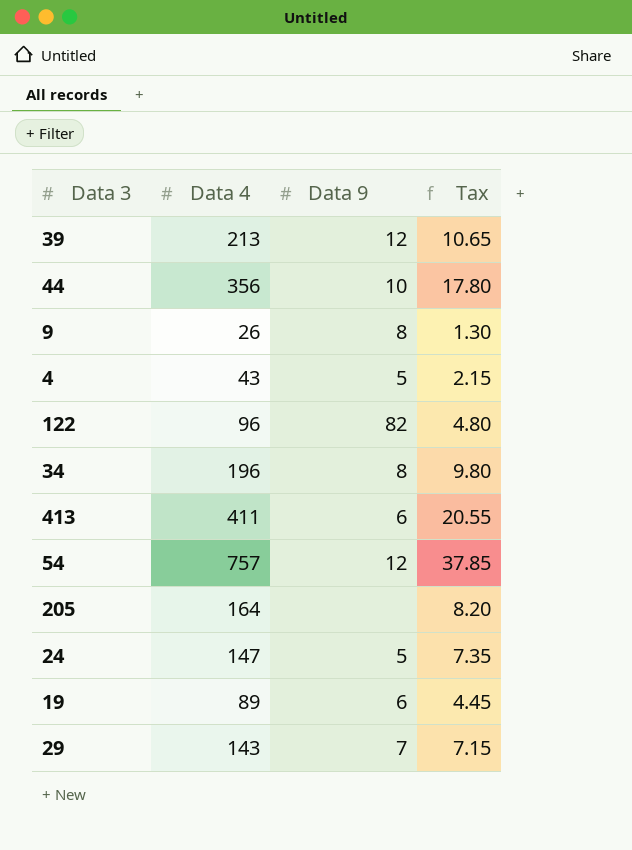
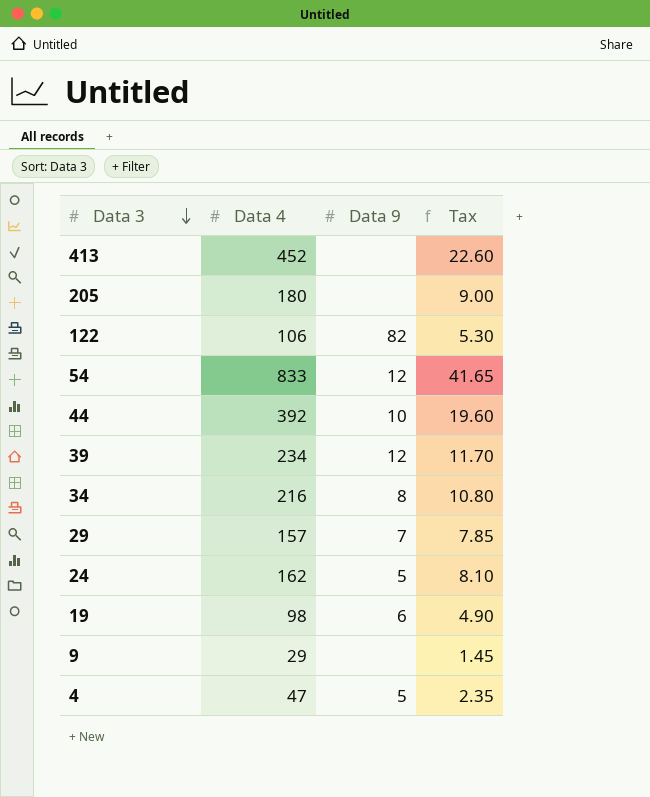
row order: none -> Data 3 descending
413 | Data 4: 411 -> 452
413 | Data 9: 6 -> none
413 | Tax: 20.55 -> 22.60
205 | Data 4: 164 -> 180
205 | Tax: 8.20 -> 9.00
122 | Data 4: 96 -> 106
122 | Tax: 4.80 -> 5.30
54 | Data 4: 757 -> 833
54 | Tax: 37.85 -> 41.65
44 | Data 4: 356 -> 392
44 | Tax: 17.80 -> 19.60
39 | Data 4: 213 -> 234
39 | Tax: 10.65 -> 11.70
34 | Data 4: 196 -> 216
34 | Tax: 9.80 -> 10.80
29 | Data 4: 143 -> 157
29 | Tax: 7.15 -> 7.85
24 | Data 4: 147 -> 162
24 | Tax: 7.35 -> 8.10
19 | Data 4: 89 -> 98
19 | Tax: 4.45 -> 4.90
9 | Data 4: 26 -> 29
9 | Data 9: 8 -> none
9 | Tax: 1.30 -> 1.45
4 | Data 4: 43 -> 47
4 | Tax: 2.15 -> 2.35

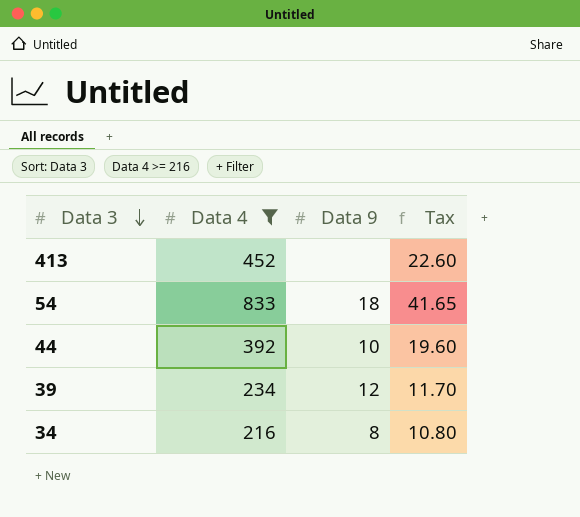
filter: none -> Data 4 >= 216
54 | Data 9: 12 -> 18

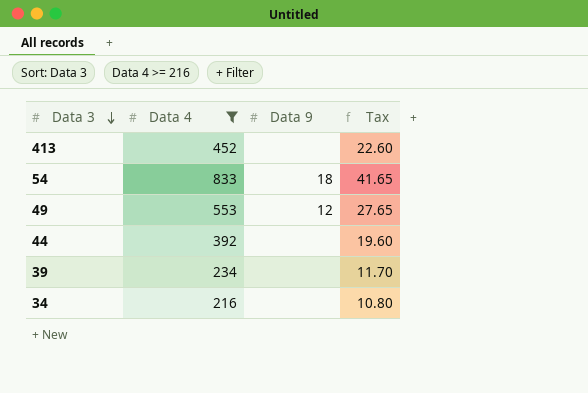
row 49: none -> 553 | 12 | 27.65
44 | Data 9: 10 -> none
39 | Data 9: 12 -> none
34 | Data 9: 8 -> none

